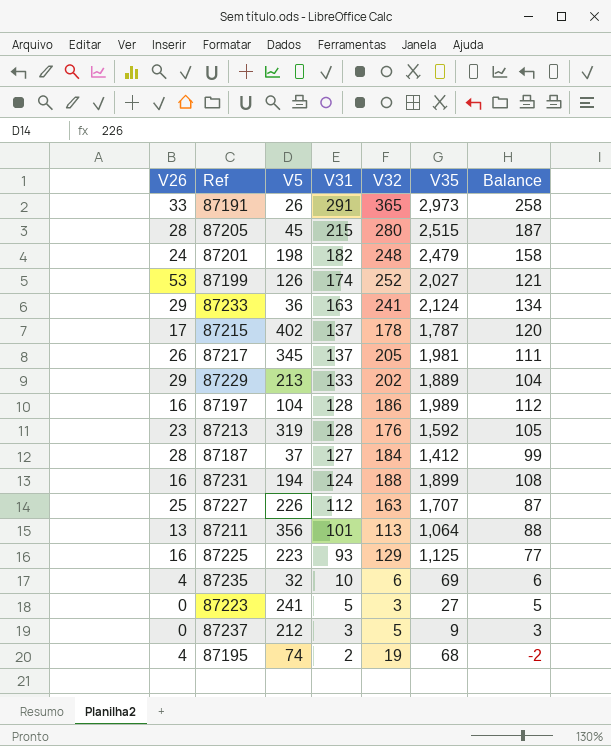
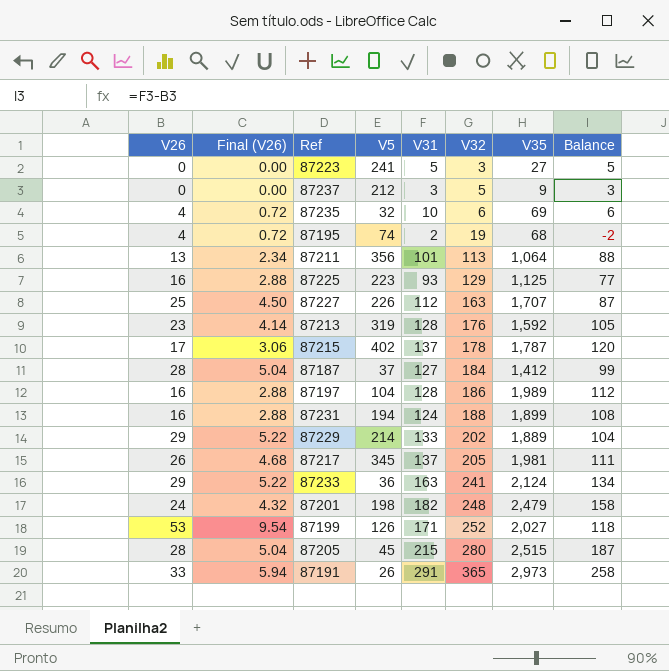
row order: V31 descending -> V32 ascending
column Final (V26) | formula: none -> [V26] * 0.18
87229 | V5: 213 -> 214
87199 | V31: 174 -> 171
87199 | Balance: 121 -> 118

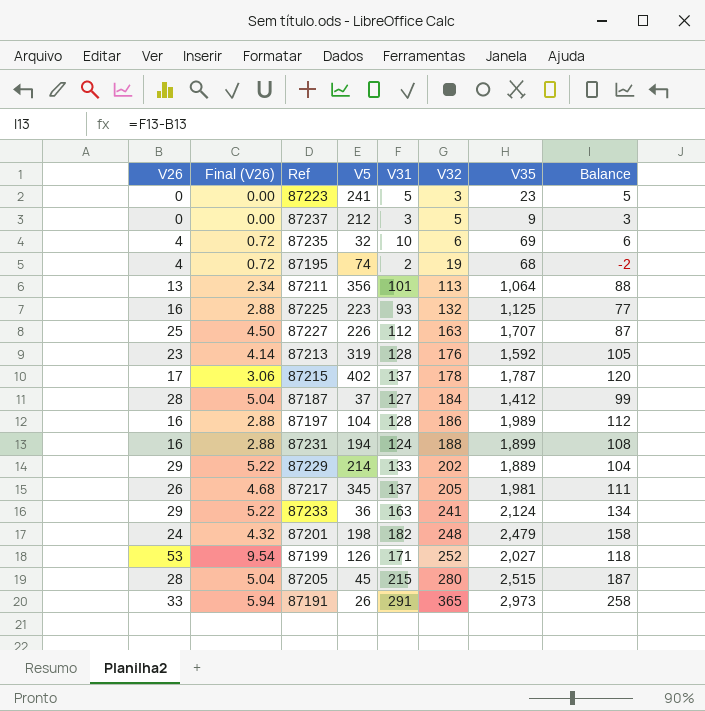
87223 | V35: 27 -> 23
87225 | V32: 129 -> 132

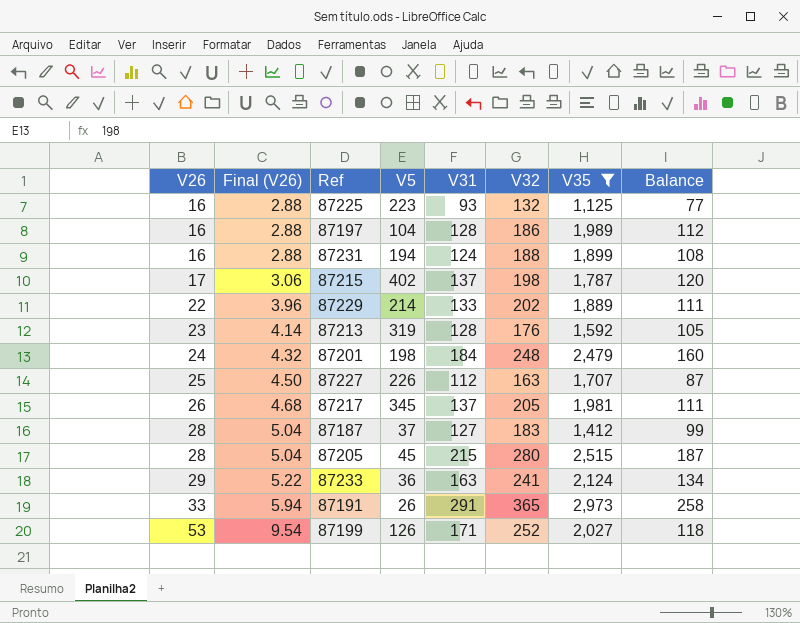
filter: none -> V35 >= 1,125
row order: V32 ascending -> V26 ascending
87215 | V32: 178 -> 198
87229 | V26: 29 -> 22
87229 | Final (V26): 5.22 -> 3.96
87229 | Balance: 104 -> 111
87201 | V31: 182 -> 184
87201 | Balance: 158 -> 160
87187 | V32: 184 -> 183

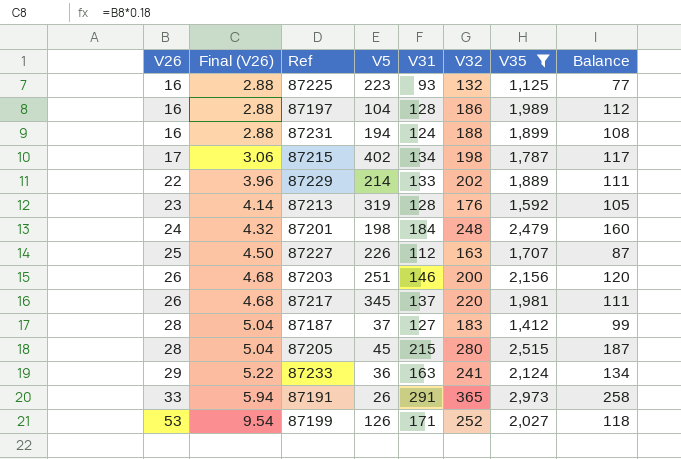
87215 | V31: 137 -> 134
87215 | Balance: 120 -> 117
row 87203: none -> 26 | 4.68 | 251 | 146 | 200 | 2,156 | 120
87217 | V32: 205 -> 220

